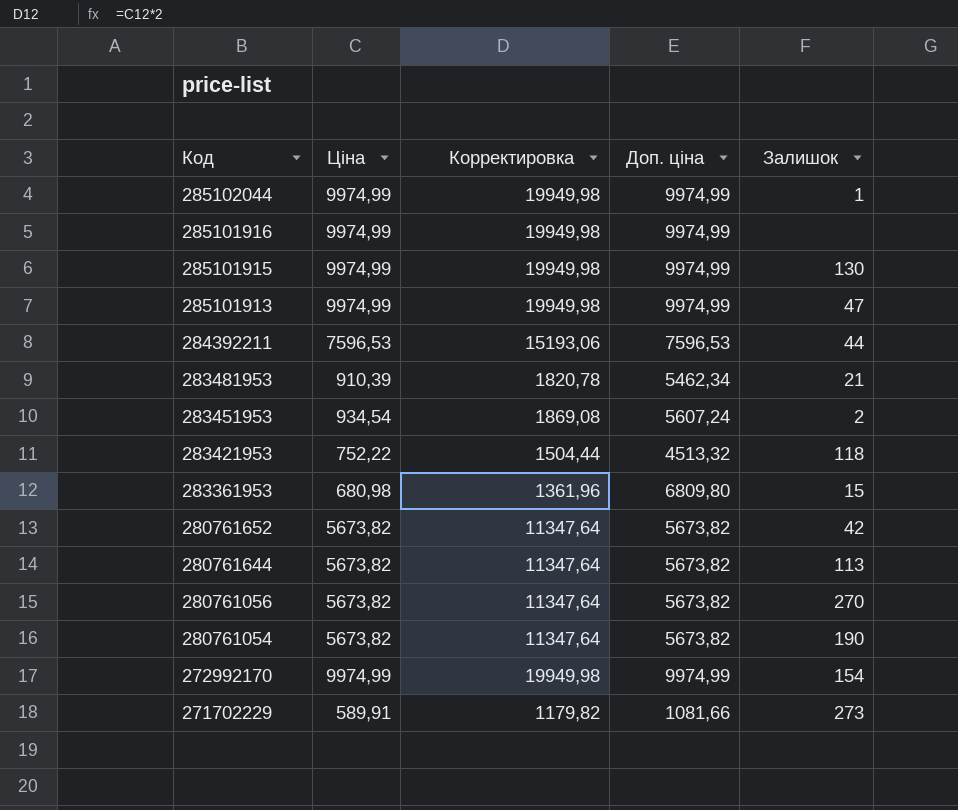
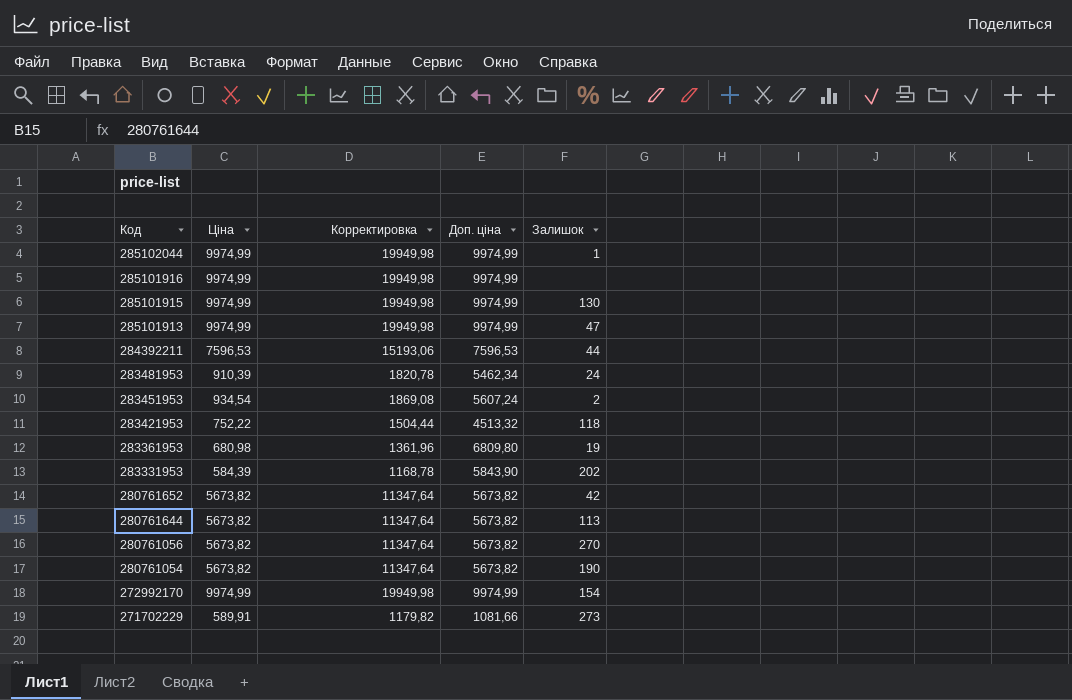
283481953 | Залишок: 21 -> 24
283361953 | Залишок: 15 -> 19
row 283331953: none -> 584,39 | 1168,78 | 5843,90 | 202

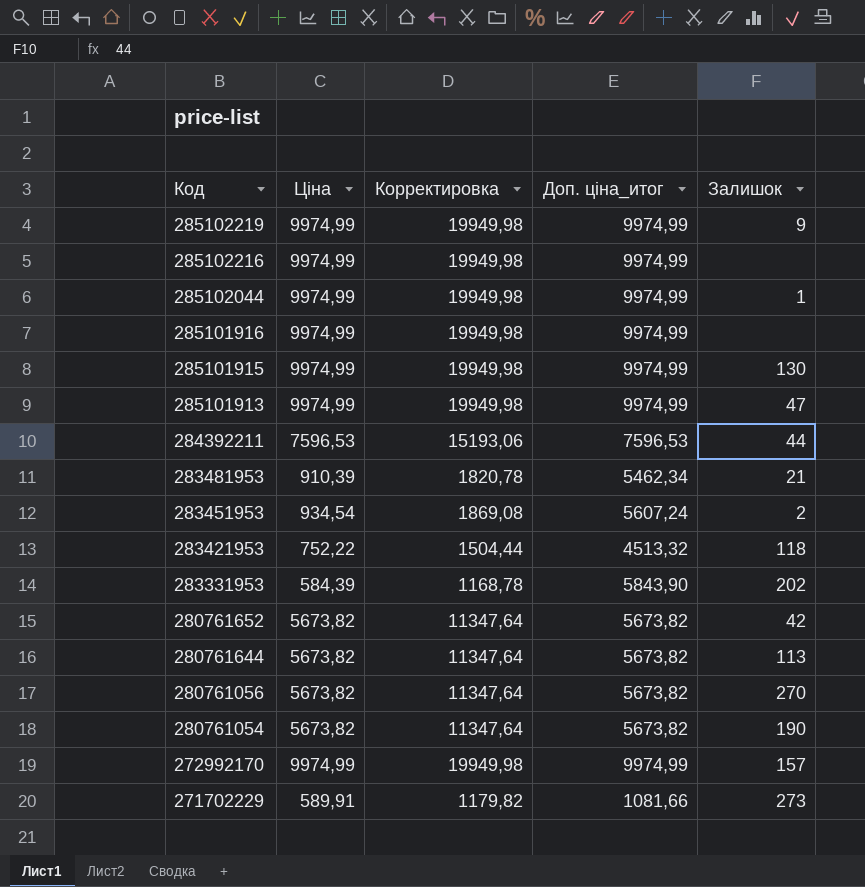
column name: Доп. ціна -> Доп. ціна_итог
row 283361953: 680,98 | 1361,96 | 6809,80 | 19 -> none
row 285102219: none -> 9974,99 | 19949,98 | 9974,99 | 9
row 285102216: none -> 9974,99 | 19949,98 | 9974,99 | none
283481953 | Залишок: 24 -> 21
272992170 | Залишок: 154 -> 157

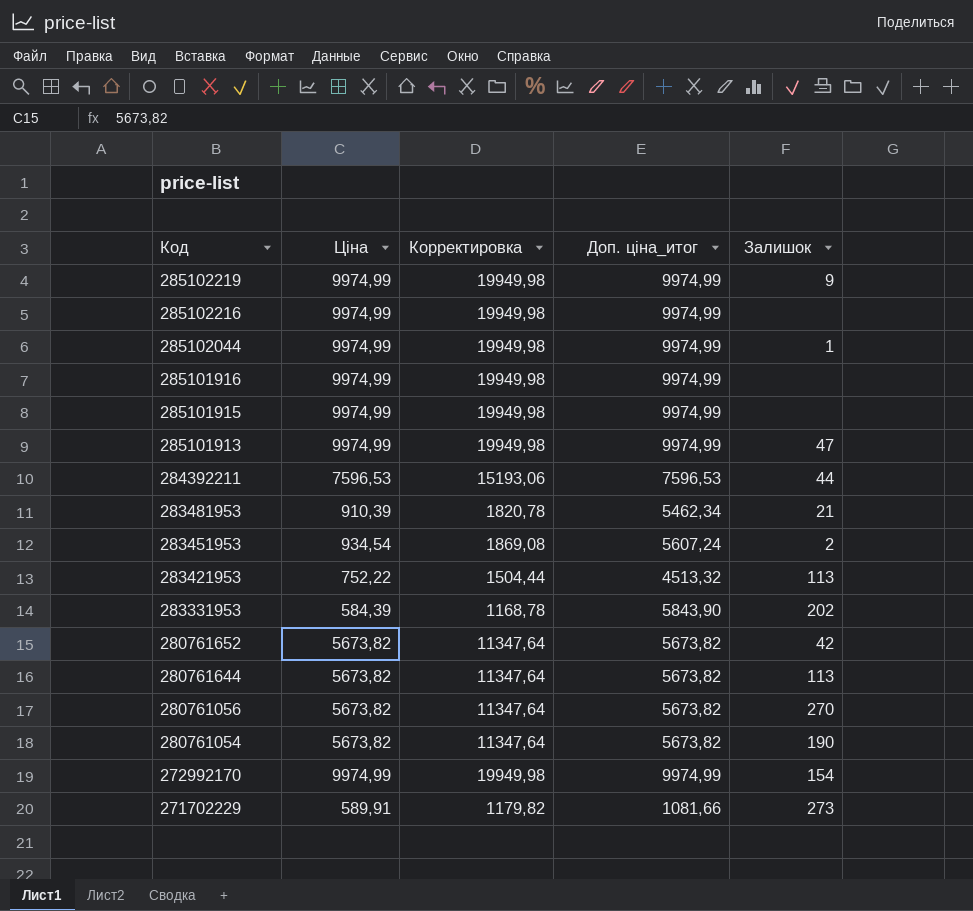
285101915 | Залишок: 130 -> none
283421953 | Залишок: 118 -> 113
272992170 | Залишок: 157 -> 154

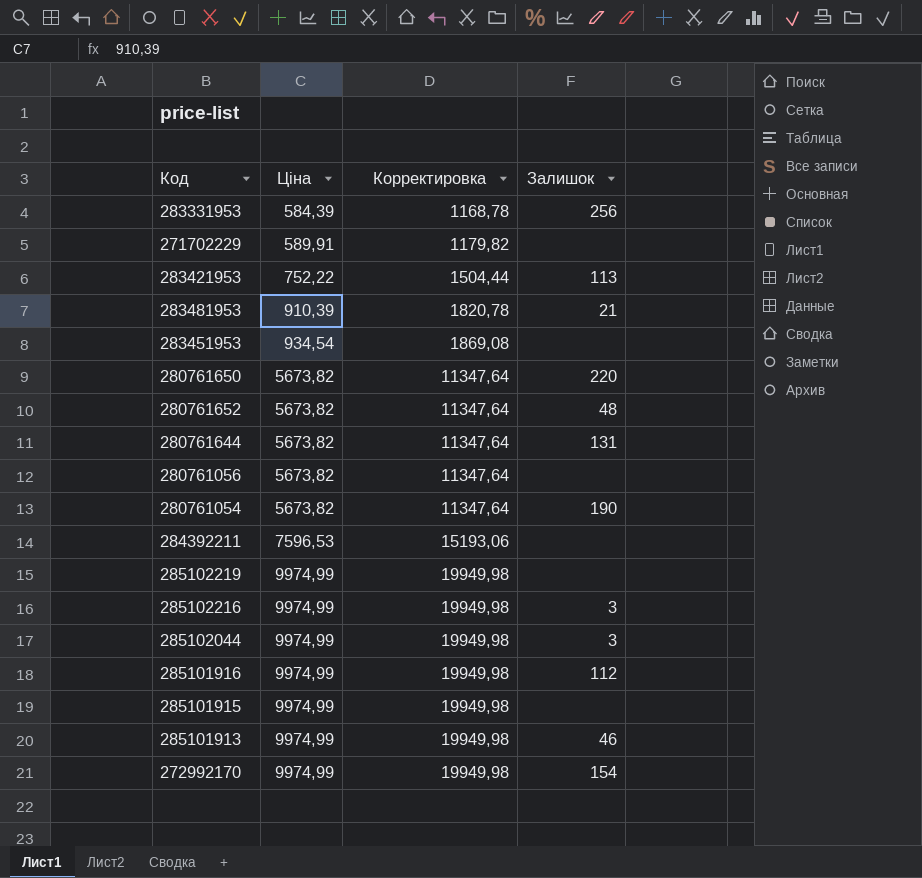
row order: Код descending -> Ціна ascending
column Доп. ціна_итог | position: 4 -> none
283331953 | Залишок: 202 -> 256
271702229 | Залишок: 273 -> none
283451953 | Залишок: 2 -> none
row 280761650: none -> 5673,82 | 11347,64 | 220
280761652 | Залишок: 42 -> 48
280761644 | Залишок: 113 -> 131
280761056 | Залишок: 270 -> none
284392211 | Залишок: 44 -> none
285102219 | Залишок: 9 -> none
285102216 | Залишок: none -> 3
285102044 | Залишок: 1 -> 3
285101916 | Залишок: none -> 112
285101913 | Залишок: 47 -> 46

